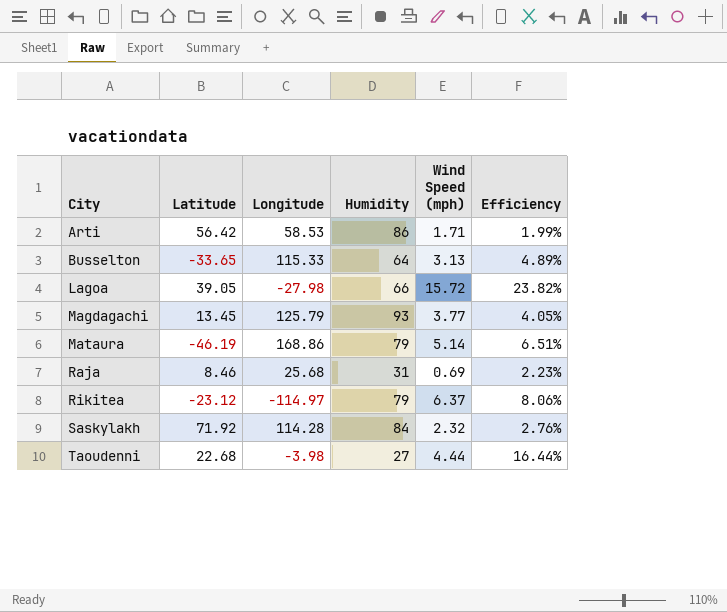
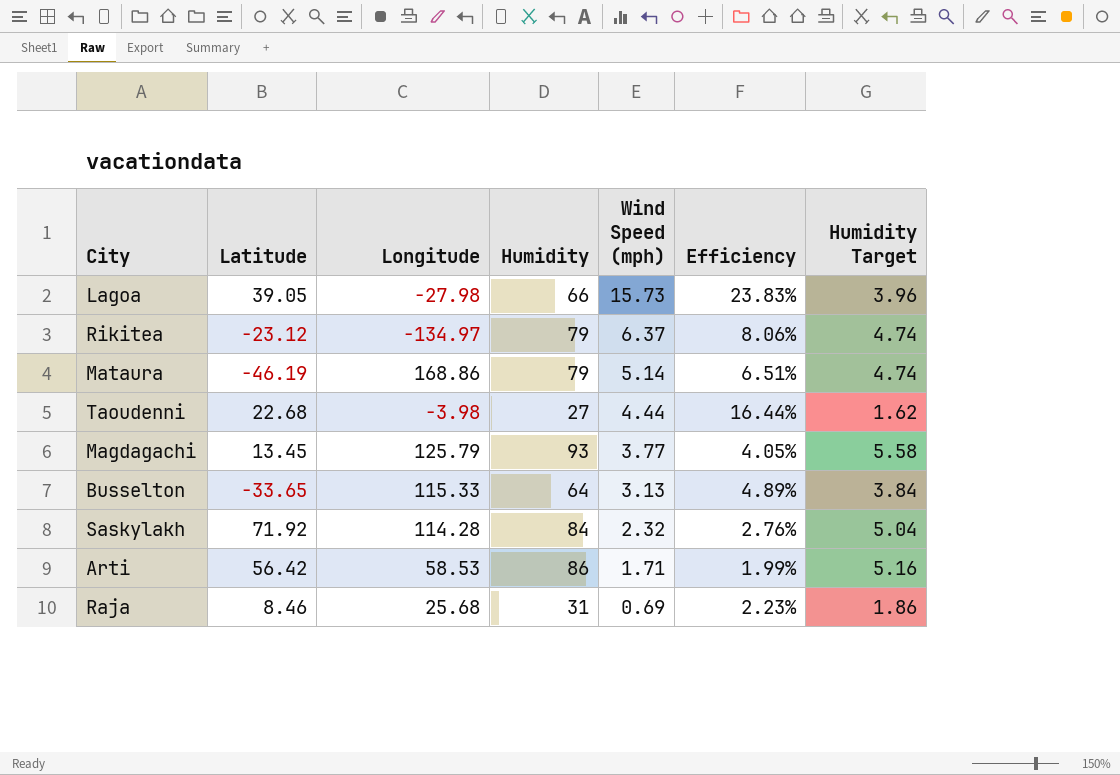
row order: City ascending -> Wind Speed (mph) descending
column Humidity Target | formula: none -> [Humidity] * 0.06
Lagoa | Wind Speed (mph): 15.72 -> 15.73
Lagoa | Efficiency: 23.82% -> 23.83%
Rikitea | Longitude: -114.97 -> -134.97

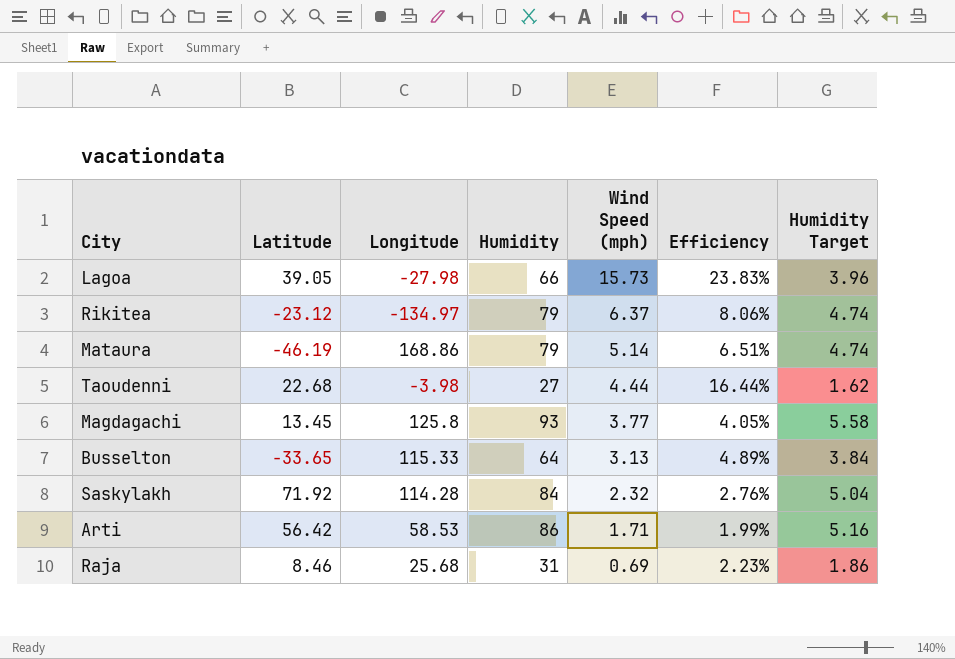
Magdagachi | Longitude: 125.79 -> 125.8

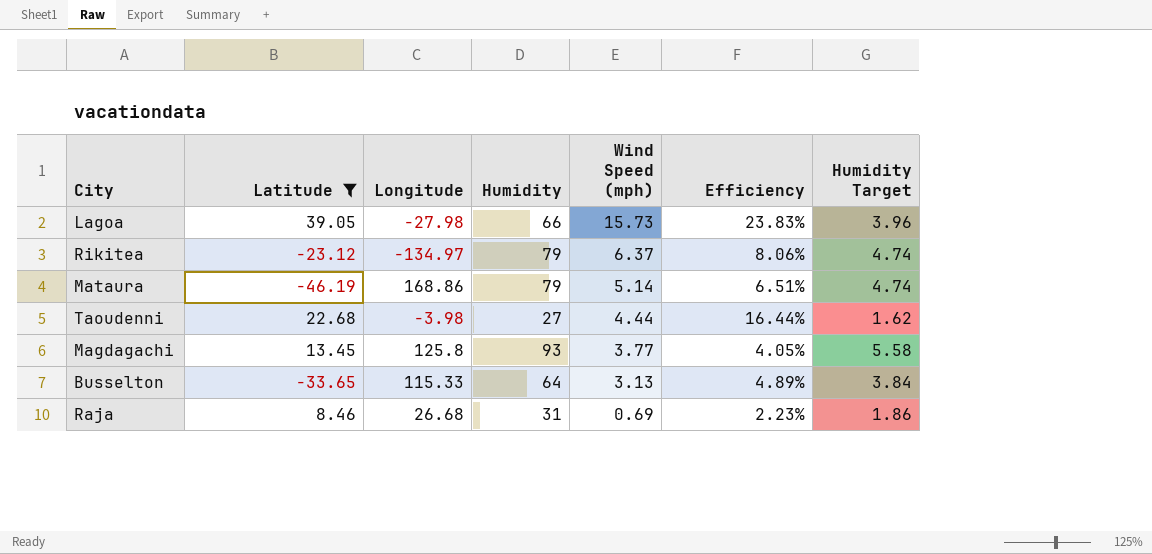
filter: none -> Latitude <= 39.05
Raja | Longitude: 25.68 -> 26.68

